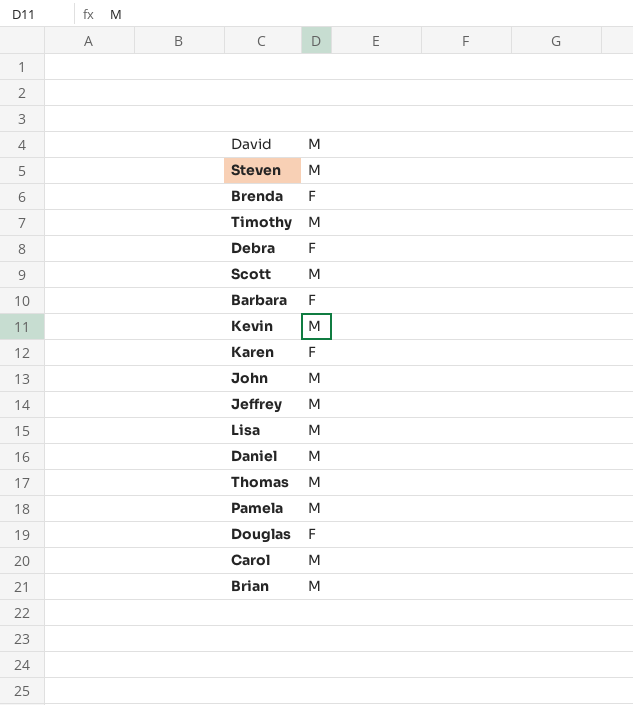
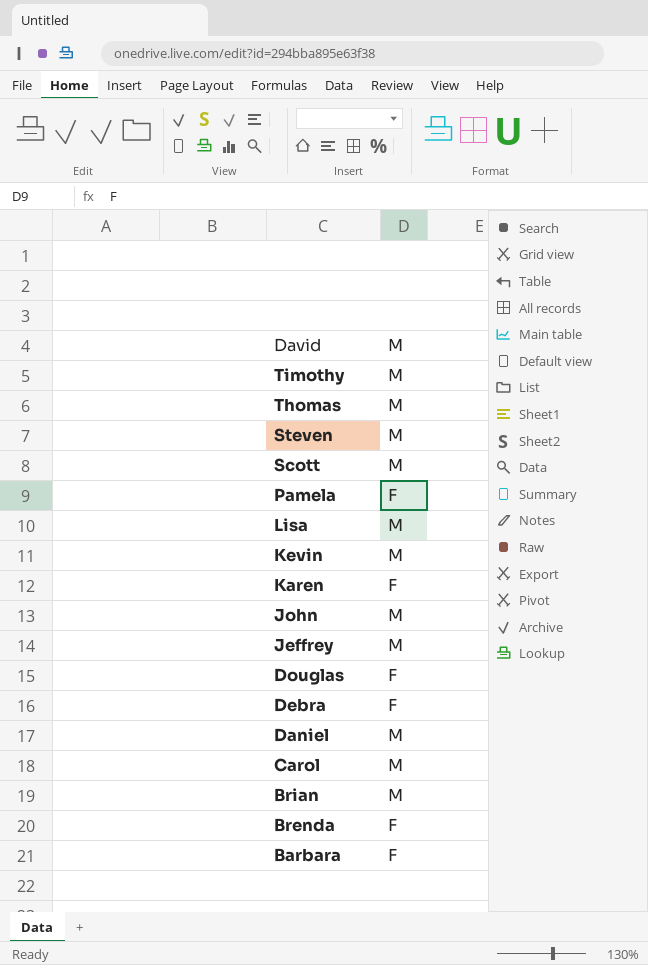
row order: none -> David descending
Pamela | M: M -> F

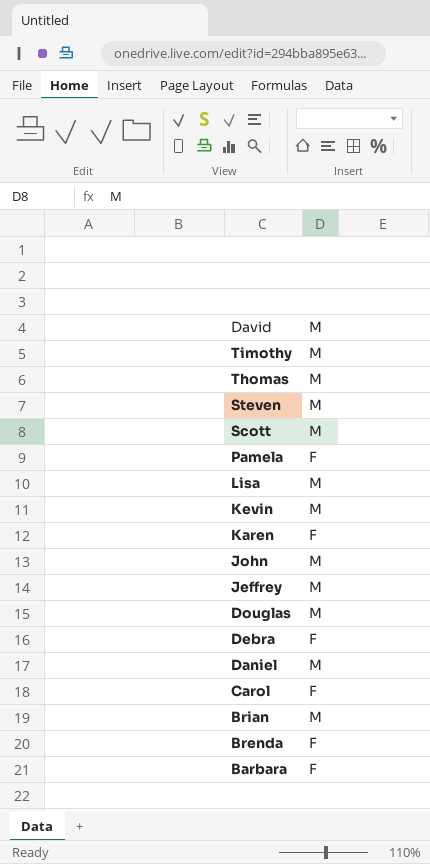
Douglas | M: F -> M
Carol | M: M -> F

